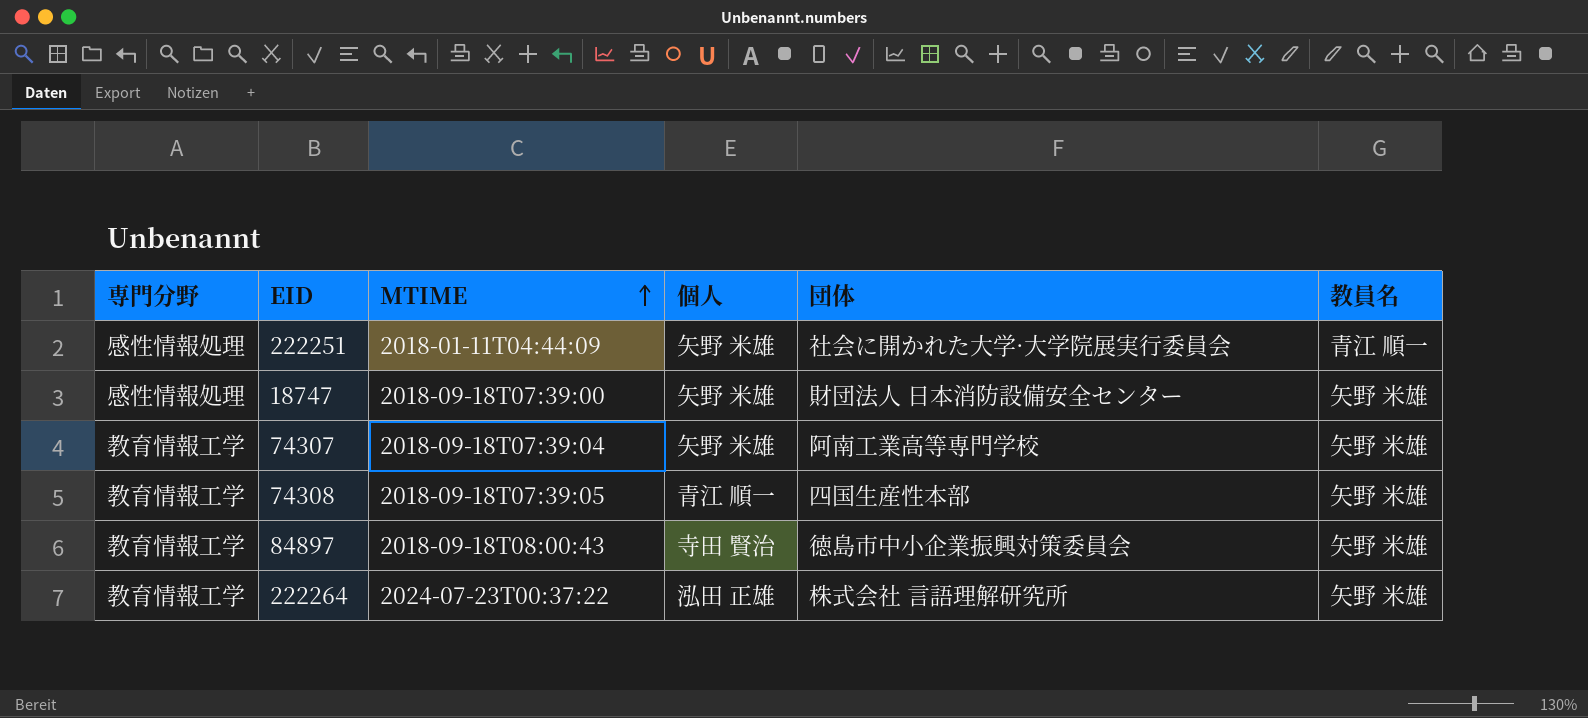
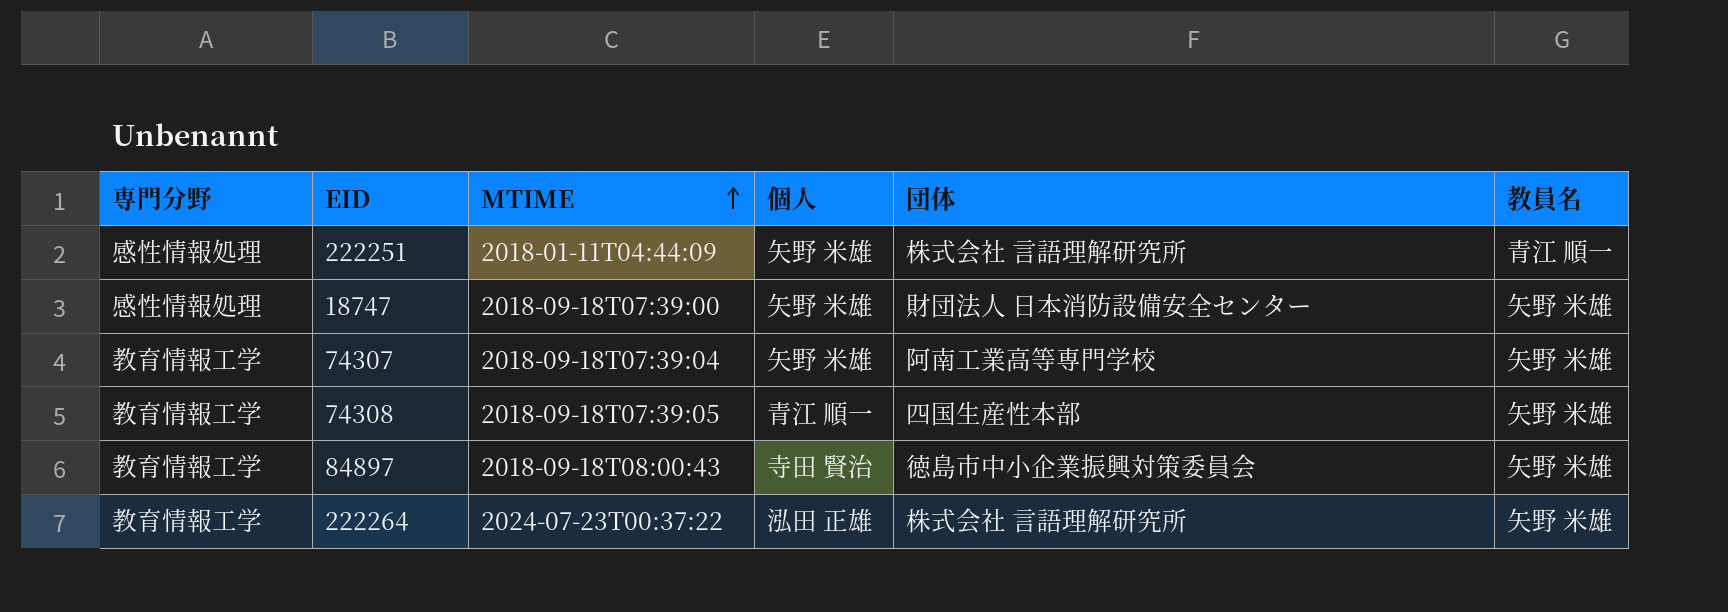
222251 | 団体: 社会に開かれた大学·大学院展実行委員会 -> 株式会社 言語理解研究所

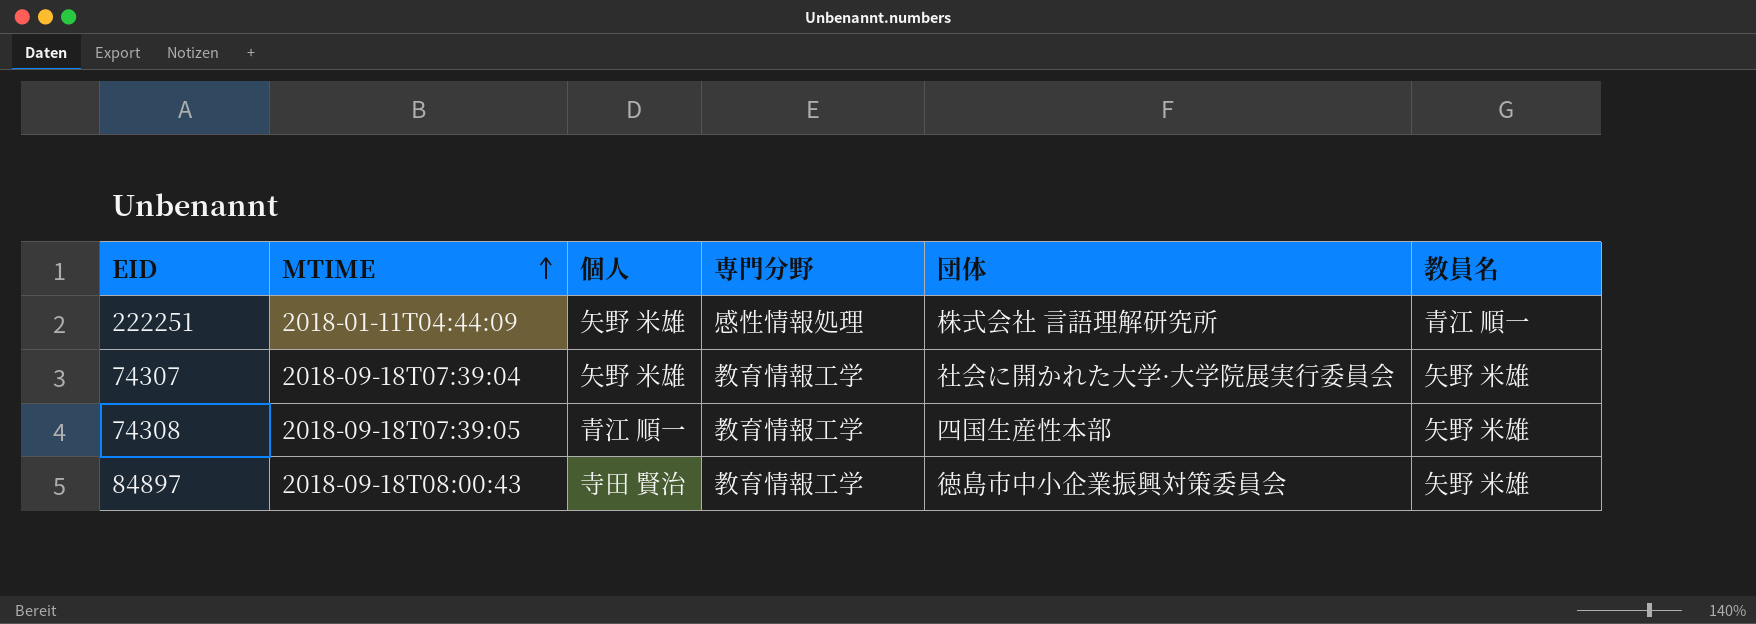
column 専門分野 | position: 1 -> 4
row 18747: 感性情報処理 | 2018-09-18T07:39:00 | 矢野 米雄 | 財団法人 日本消防設備安全センター | 矢野 米雄 -> none
row 222264: 教育情報工学 | 2024-07-23T00:37:22 | 泓田 正雄 | 株式会社 言語理解研究所 | 矢野 米雄 -> none
74307 | 団体: 阿南工業高等専門学校 -> 社会に開かれた大学·大学院展実行委員会

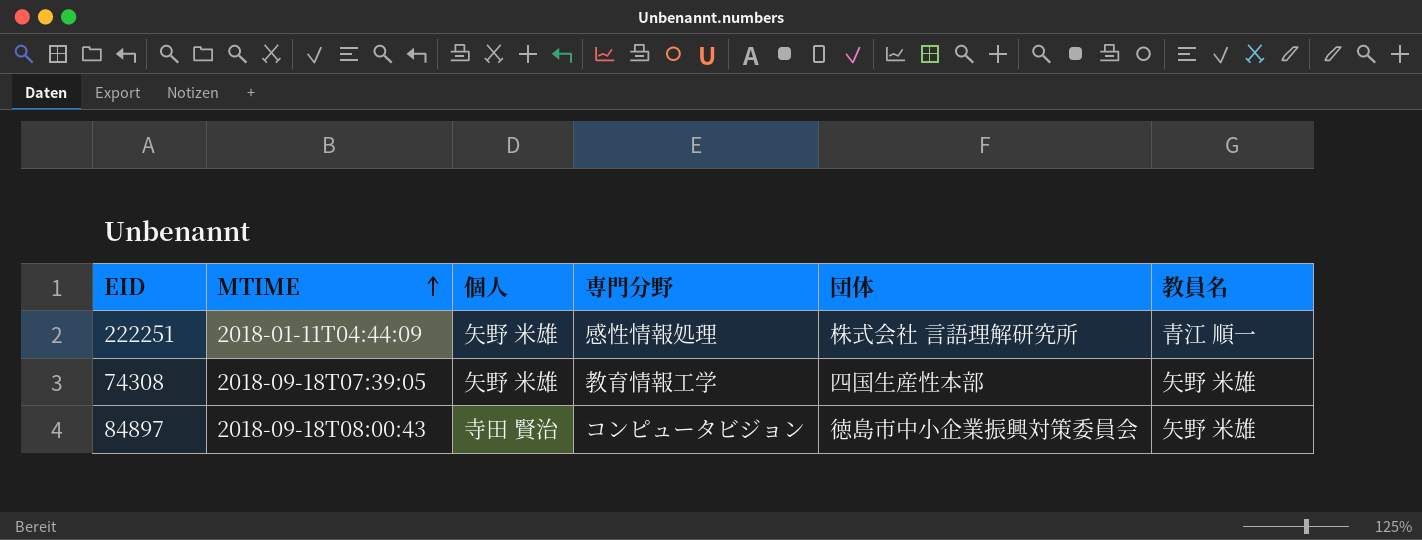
row 74307: 2018-09-18T07:39:04 | 矢野 米雄 | 教育情報工学 | 社会に開かれた大学·大学院展実行委員会 | 矢野 米雄 -> none
74308 | 個人: 青江 順一 -> 矢野 米雄
84897 | 専門分野: 教育情報工学 -> コンピュータビジョン

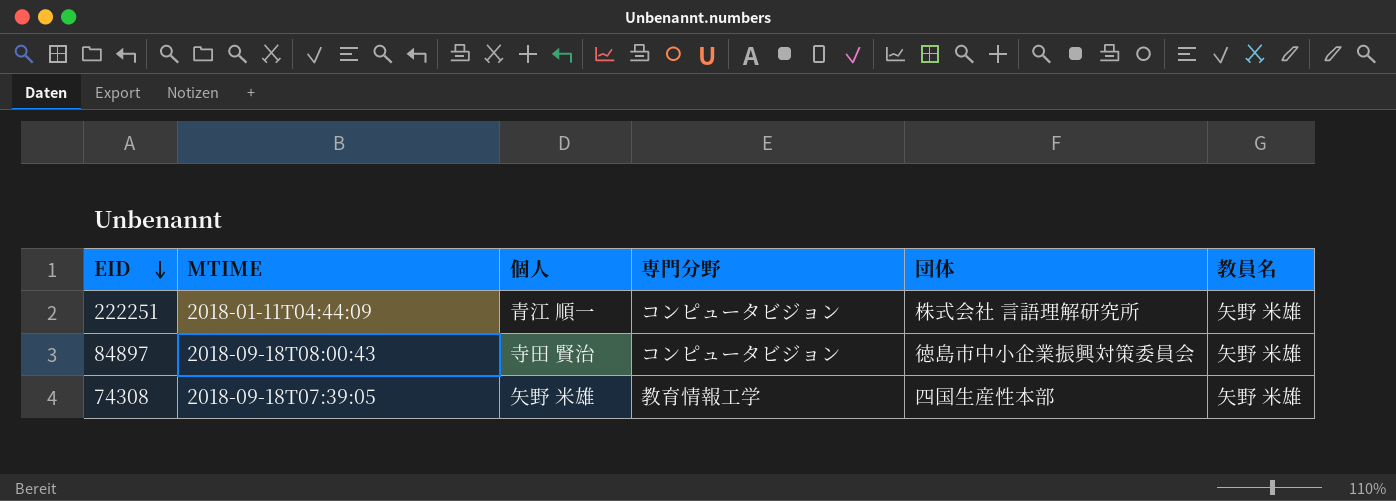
row order: MTIME ascending -> EID descending
222251 | 個人: 矢野 米雄 -> 青江 順一
222251 | 専門分野: 感性情報処理 -> コンピュータビジョン
222251 | 教員名: 青江 順一 -> 矢野 米雄

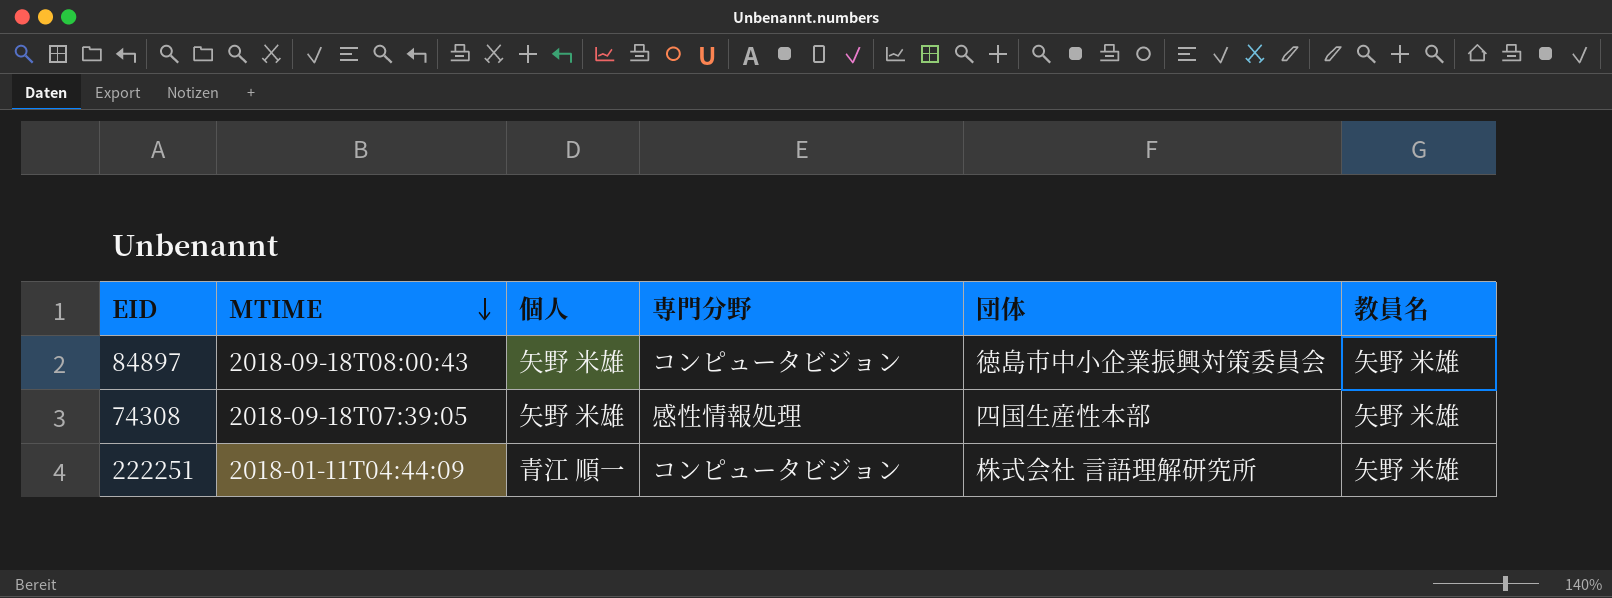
row order: EID descending -> MTIME descending
84897 | 個人: 寺田 賢治 -> 矢野 米雄
74308 | 専門分野: 教育情報工学 -> 感性情報処理

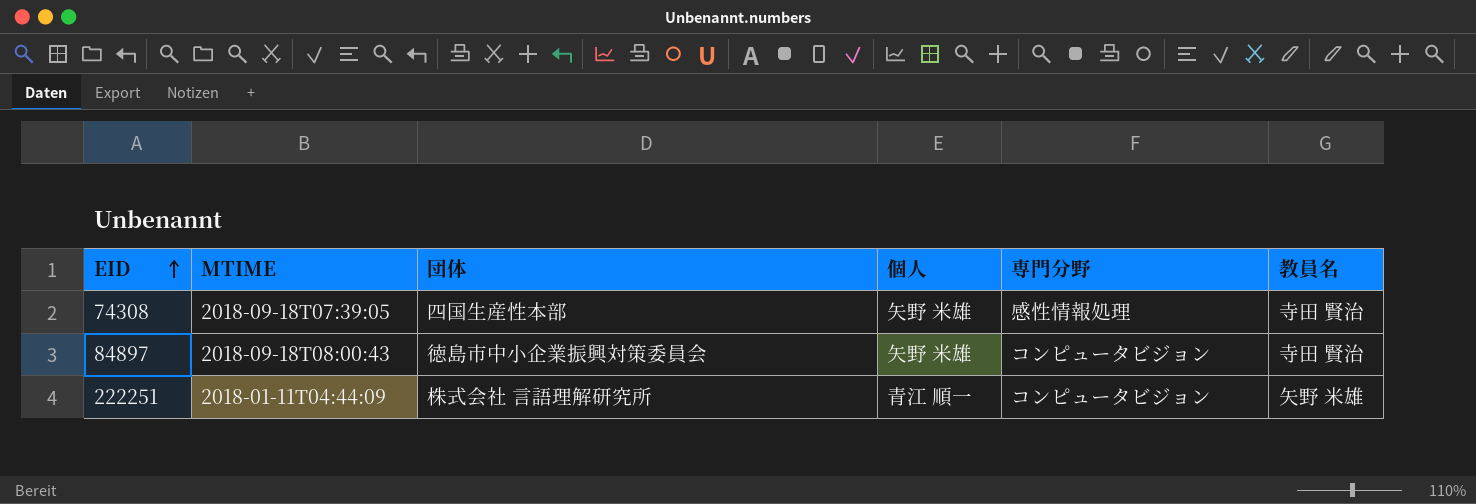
row order: MTIME descending -> EID ascending
column 団体 | position: 5 -> 3
74308 | 教員名: 矢野 米雄 -> 寺田 賢治
84897 | 教員名: 矢野 米雄 -> 寺田 賢治

